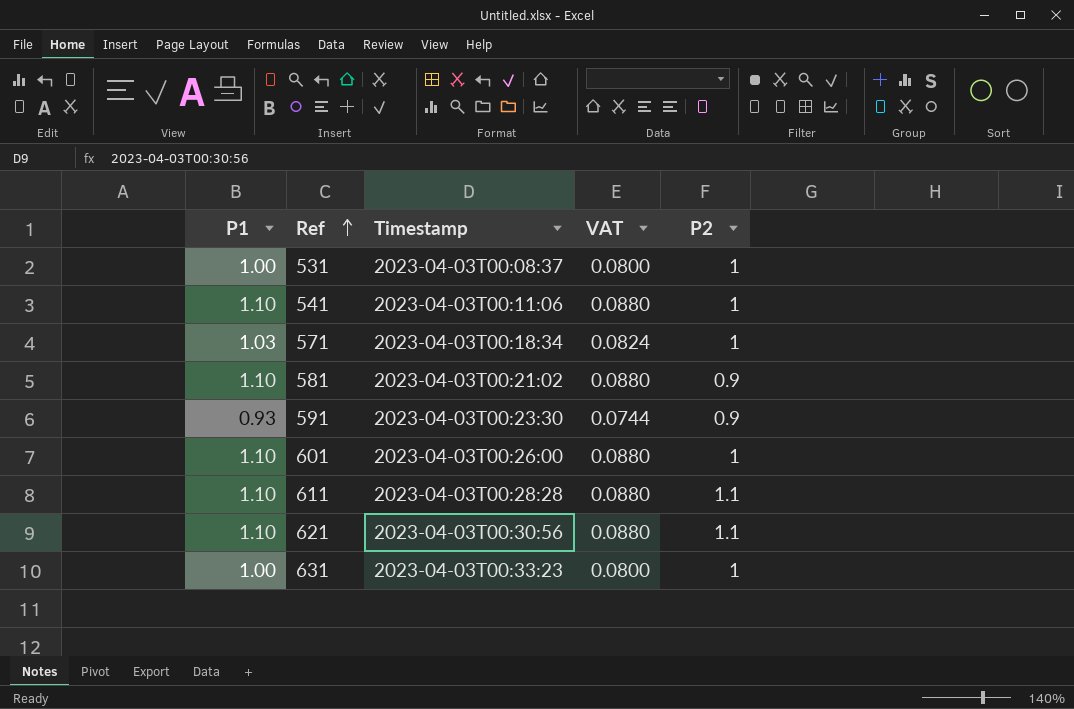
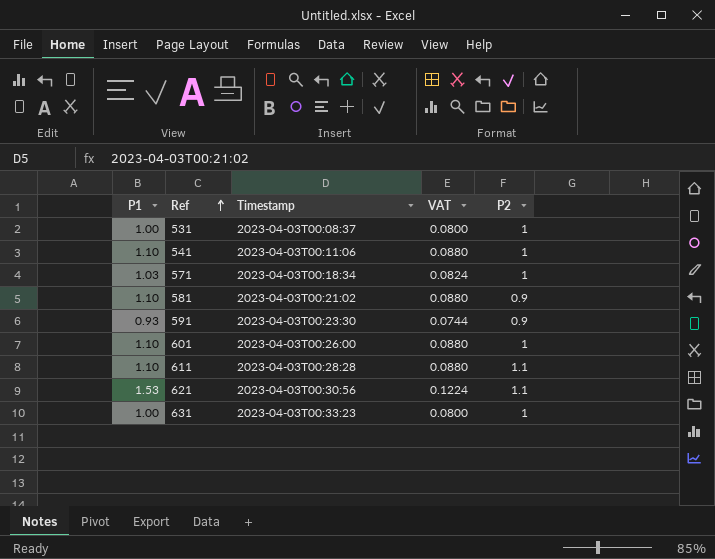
621 | P1: 1.10 -> 1.53
621 | VAT: 0.0880 -> 0.1224

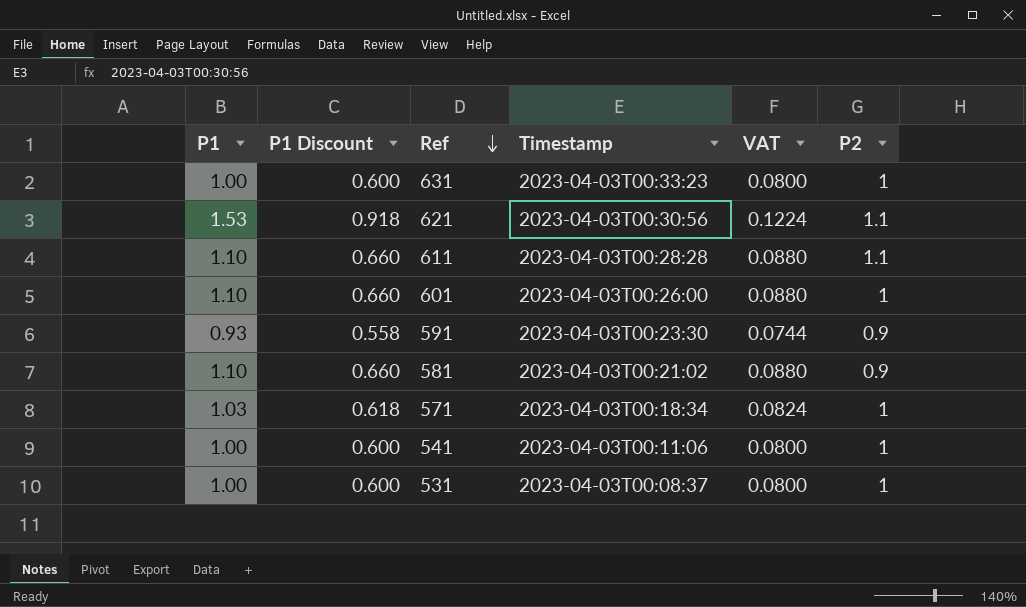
row order: Ref ascending -> Ref descending
column P1 Discount | formula: none -> [P1] * 0.6
541 | P1: 1.10 -> 1.00
541 | VAT: 0.0880 -> 0.0800

